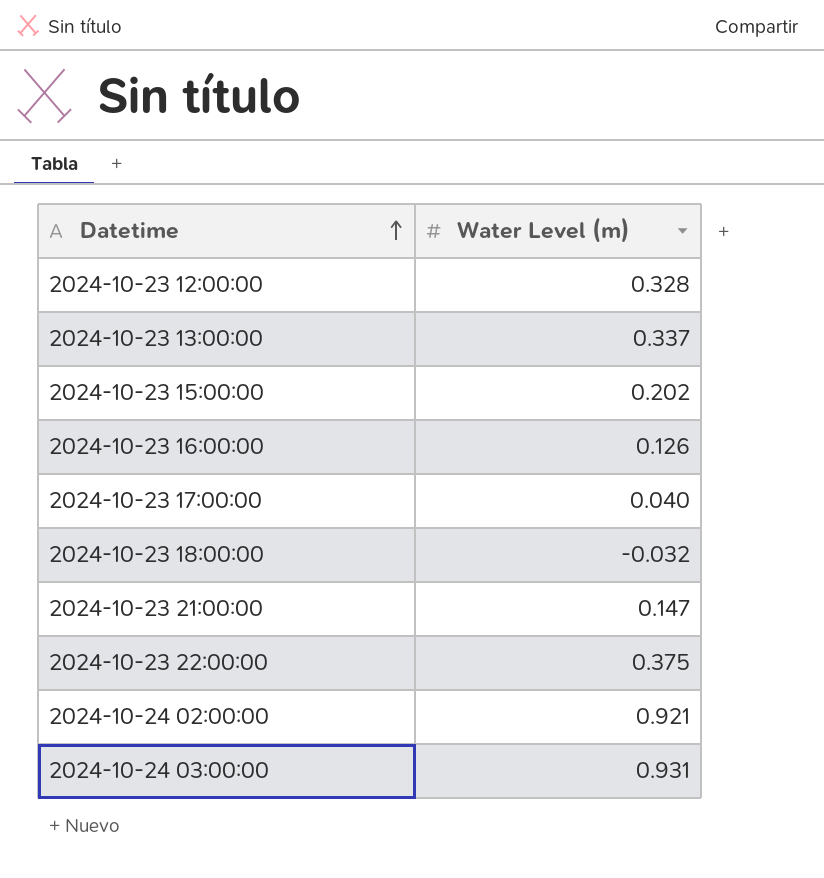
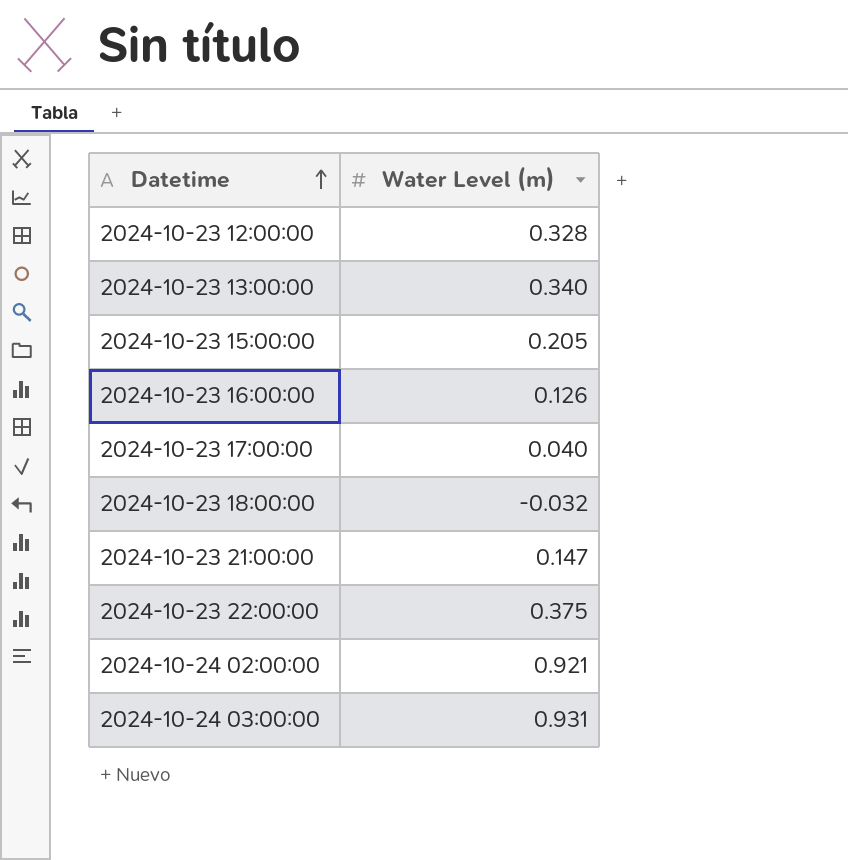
2024-10-23 13:00:00 | Water Level (m): 0.337 -> 0.340
2024-10-23 15:00:00 | Water Level (m): 0.202 -> 0.205

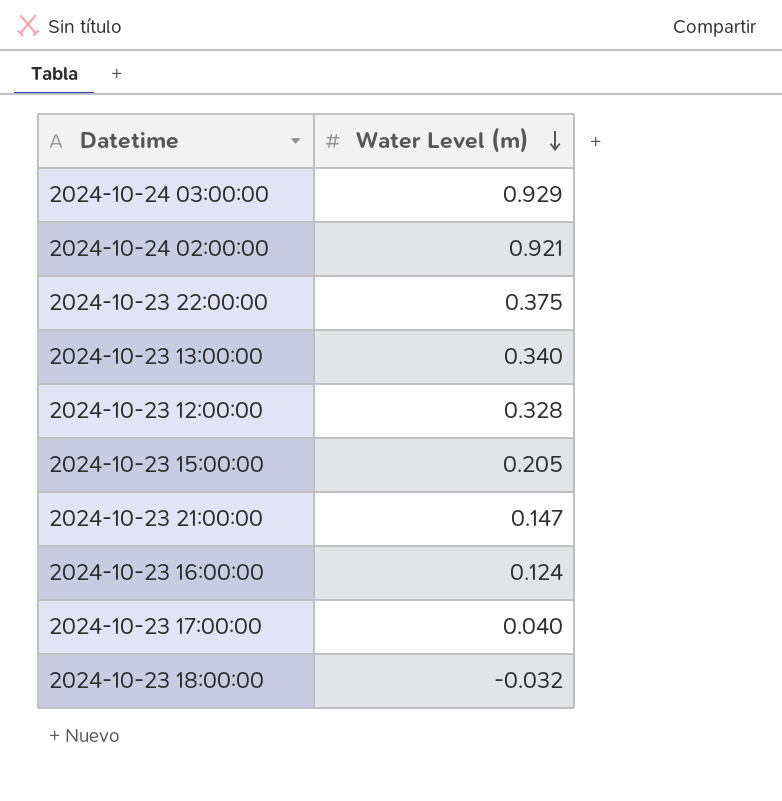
row order: Datetime ascending -> Water Level (m) descending
2024-10-24 03:00:00 | Water Level (m): 0.931 -> 0.929
2024-10-23 16:00:00 | Water Level (m): 0.126 -> 0.124

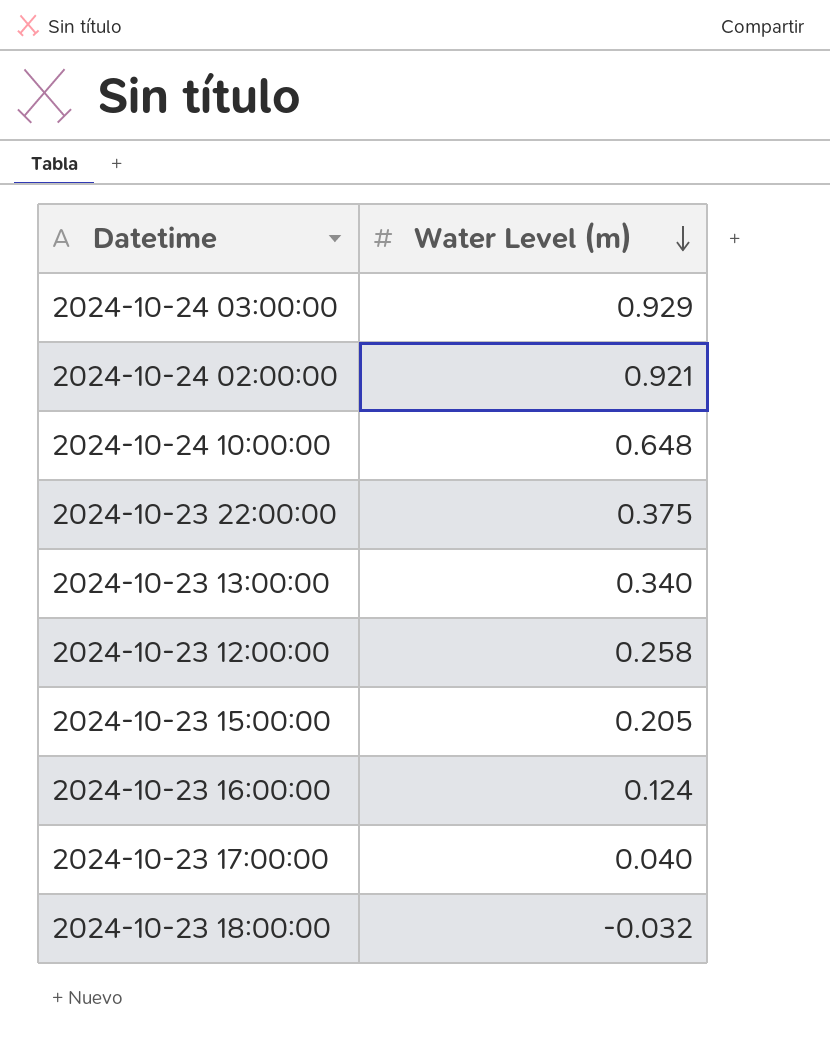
row 2024-10-23 21:00:00: 0.147 -> none
row 2024-10-24 10:00:00: none -> 0.648
2024-10-23 12:00:00 | Water Level (m): 0.328 -> 0.258

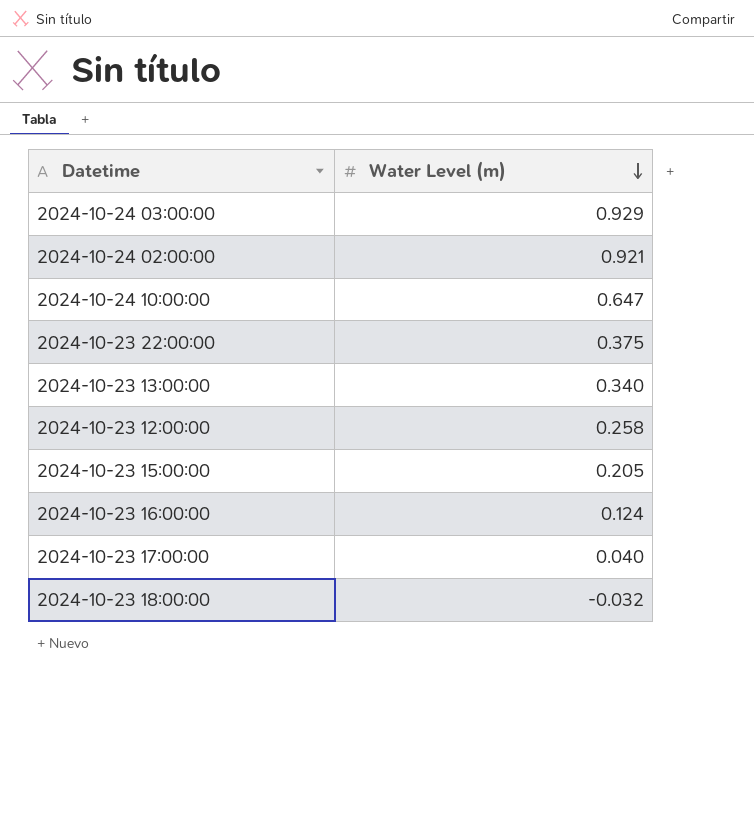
2024-10-24 10:00:00 | Water Level (m): 0.648 -> 0.647

